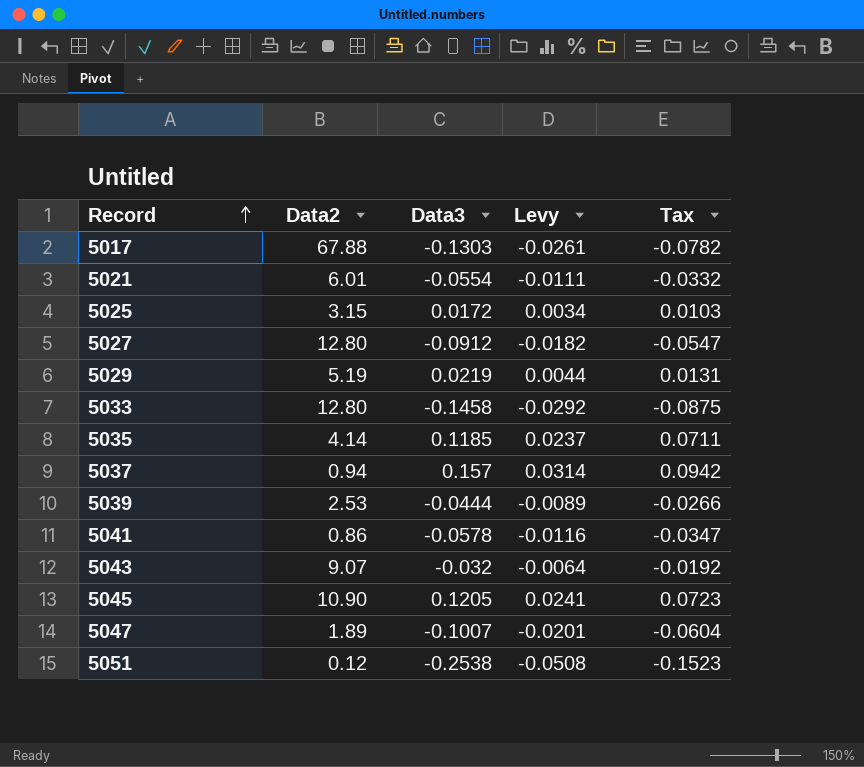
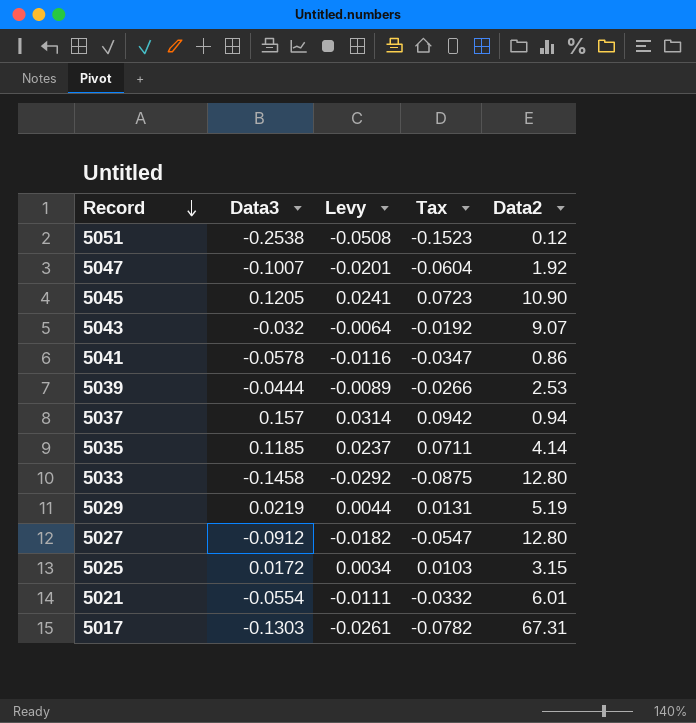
row order: Record ascending -> Record descending
column Data2 | position: 2 -> 5
5047 | Data2: 1.89 -> 1.92
5017 | Data2: 67.88 -> 67.31

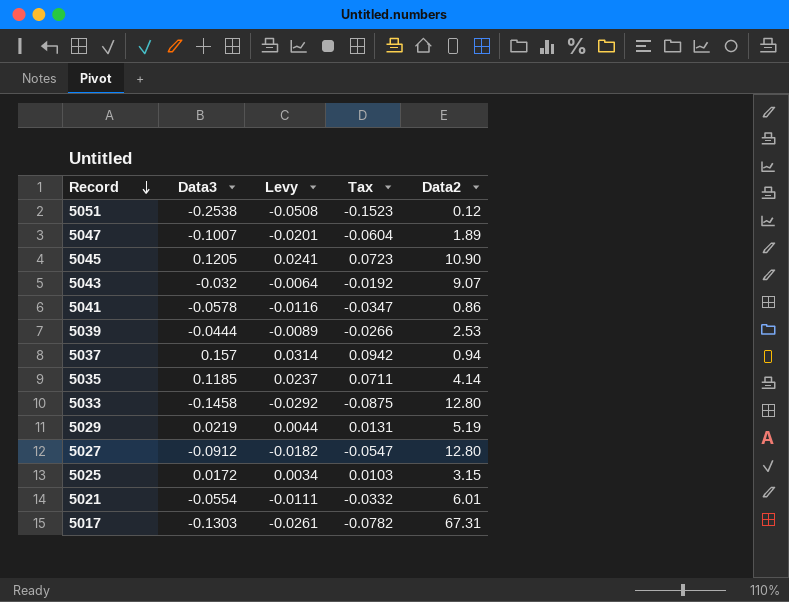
5047 | Data2: 1.92 -> 1.89

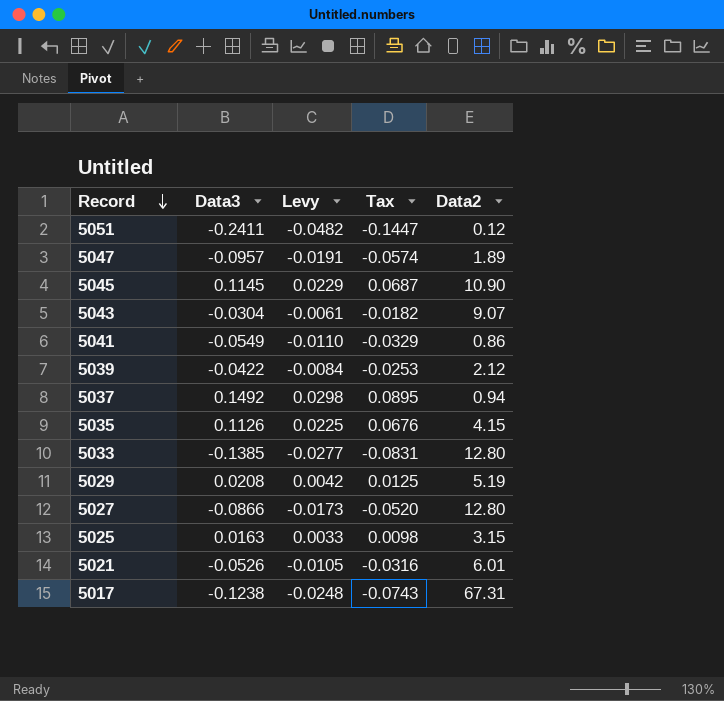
5051 | Data3: -0.2538 -> -0.2411
5051 | Levy: -0.0508 -> -0.0482
5051 | Tax: -0.1523 -> -0.1447
5047 | Data3: -0.1007 -> -0.0957
5047 | Levy: -0.0201 -> -0.0191
5047 | Tax: -0.0604 -> -0.0574
5045 | Data3: 0.1205 -> 0.1145
5045 | Levy: 0.0241 -> 0.0229
5045 | Tax: 0.0723 -> 0.0687
5043 | Data3: -0.032 -> -0.0304
5043 | Levy: -0.0064 -> -0.0061
5043 | Tax: -0.0192 -> -0.0182
5041 | Data3: -0.0578 -> -0.0549
5041 | Levy: -0.0116 -> -0.0110
5041 | Tax: -0.0347 -> -0.0329
5039 | Data3: -0.0444 -> -0.0422
5039 | Levy: -0.0089 -> -0.0084
5039 | Tax: -0.0266 -> -0.0253
5039 | Data2: 2.53 -> 2.12
5037 | Data3: 0.157 -> 0.1492
5037 | Levy: 0.0314 -> 0.0298
5037 | Tax: 0.0942 -> 0.0895
5035 | Data3: 0.1185 -> 0.1126
5035 | Levy: 0.0237 -> 0.0225
5035 | Tax: 0.0711 -> 0.0676
5035 | Data2: 4.14 -> 4.15
5033 | Data3: -0.1458 -> -0.1385
5033 | Levy: -0.0292 -> -0.0277
5033 | Tax: -0.0875 -> -0.0831
5029 | Data3: 0.0219 -> 0.0208
5029 | Levy: 0.0044 -> 0.0042
5029 | Tax: 0.0131 -> 0.0125
5027 | Data3: -0.0912 -> -0.0866
5027 | Levy: -0.0182 -> -0.0173
5027 | Tax: -0.0547 -> -0.0520
5025 | Data3: 0.0172 -> 0.0163
5025 | Levy: 0.0034 -> 0.0033
5025 | Tax: 0.0103 -> 0.0098
5021 | Data3: -0.0554 -> -0.0526
5021 | Levy: -0.0111 -> -0.0105
5021 | Tax: -0.0332 -> -0.0316
5017 | Data3: -0.1303 -> -0.1238
5017 | Levy: -0.0261 -> -0.0248
5017 | Tax: -0.0782 -> -0.0743

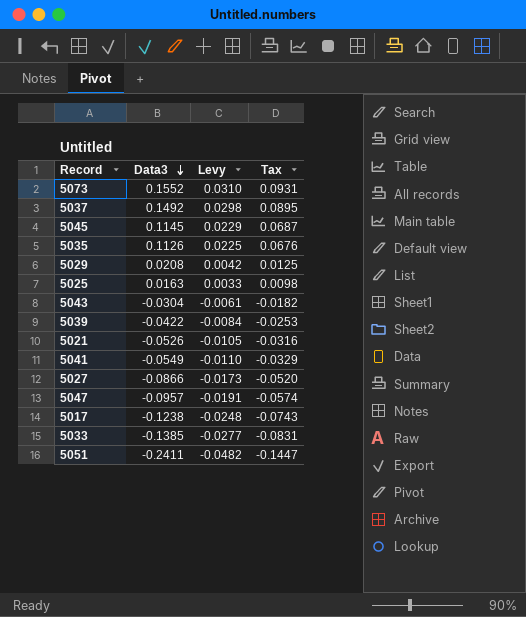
row order: Record descending -> Data3 descending
column Data2 | position: 5 -> none
row 5073: none -> 0.1552 | 0.0310 | 0.0931

